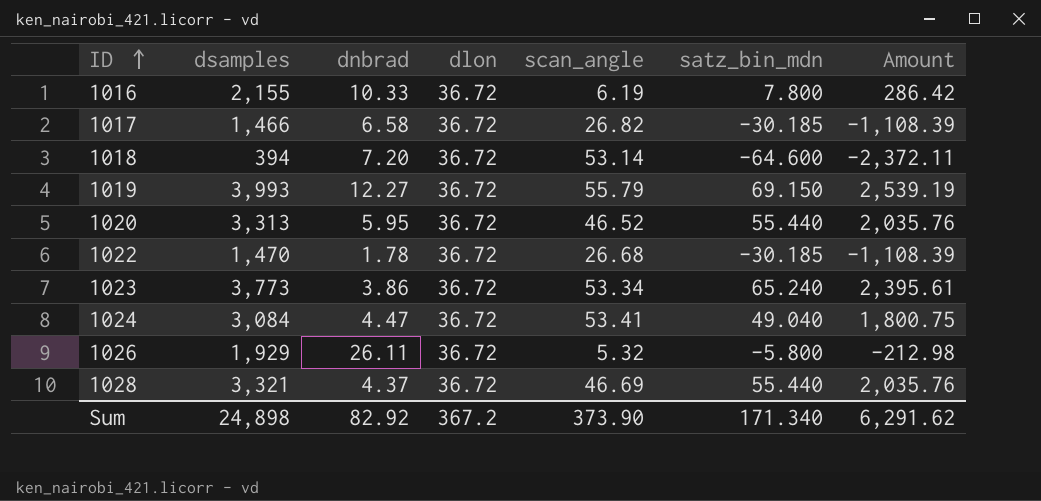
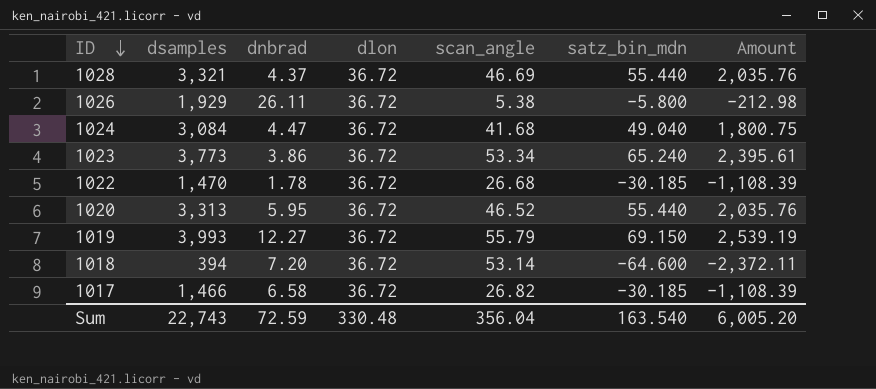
row order: ID ascending -> ID descending
row 1016: 2,155 | 10.33 | 36.72 | 6.19 | 7.800 | 286.42 -> none
1026 | scan_angle: 5.32 -> 5.38
1024 | scan_angle: 53.41 -> 41.68
Sum | dsamples: 24,898 -> 22,743
Sum | dnbrad: 82.92 -> 72.59
Sum | dlon: 367.2 -> 330.48
Sum | scan_angle: 373.90 -> 356.04
Sum | satz_bin_mdn: 171.340 -> 163.540
Sum | Amount: 6,291.62 -> 6,005.20

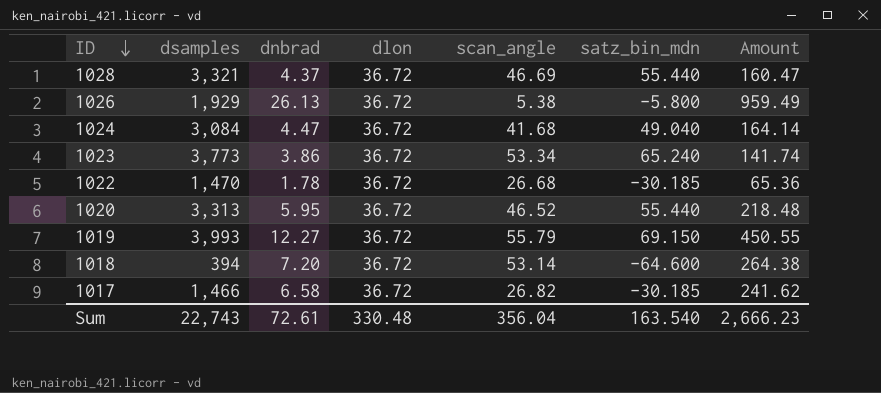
column Amount | formula: [dlon] * [satz_bin_mdn] -> [dnbrad] * [dlon]
1026 | dnbrad: 26.11 -> 26.13
Sum | dnbrad: 72.59 -> 72.61
Sum | Amount: 6,005.20 -> 2,666.23

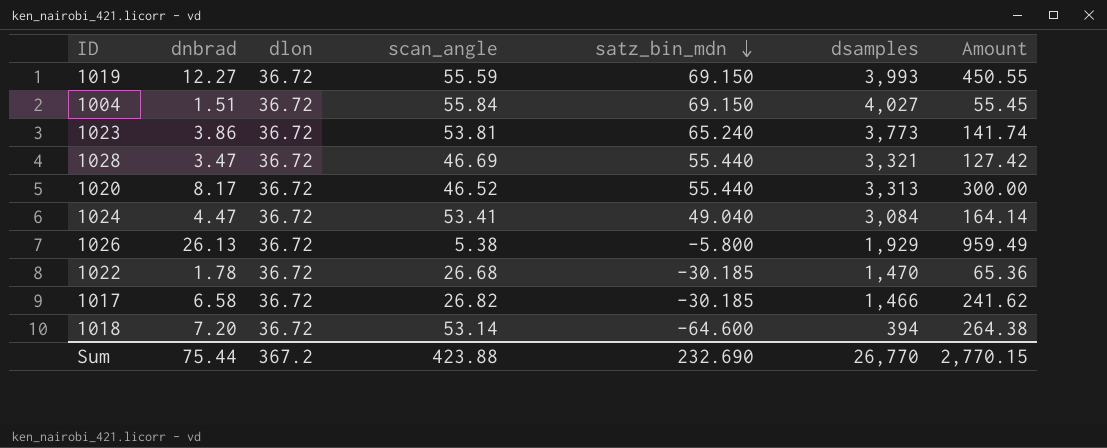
row order: ID descending -> satz_bin_mdn descending
column dsamples | position: 2 -> 6
1019 | scan_angle: 55.79 -> 55.59
row 1004: none -> 1.51 | 36.72 | 55.84 | 69.150 | 4,027 | 55.45
1023 | scan_angle: 53.34 -> 53.81
1028 | dnbrad: 4.37 -> 3.47
1028 | Amount: 160.47 -> 127.42
1020 | dnbrad: 5.95 -> 8.17
1020 | Amount: 218.48 -> 300.00
1024 | scan_angle: 41.68 -> 53.41
Sum | dnbrad: 72.61 -> 75.44
Sum | dlon: 330.48 -> 367.2
Sum | scan_angle: 356.04 -> 423.88
Sum | satz_bin_mdn: 163.540 -> 232.690
Sum | dsamples: 22,743 -> 26,770
Sum | Amount: 2,666.23 -> 2,770.15

